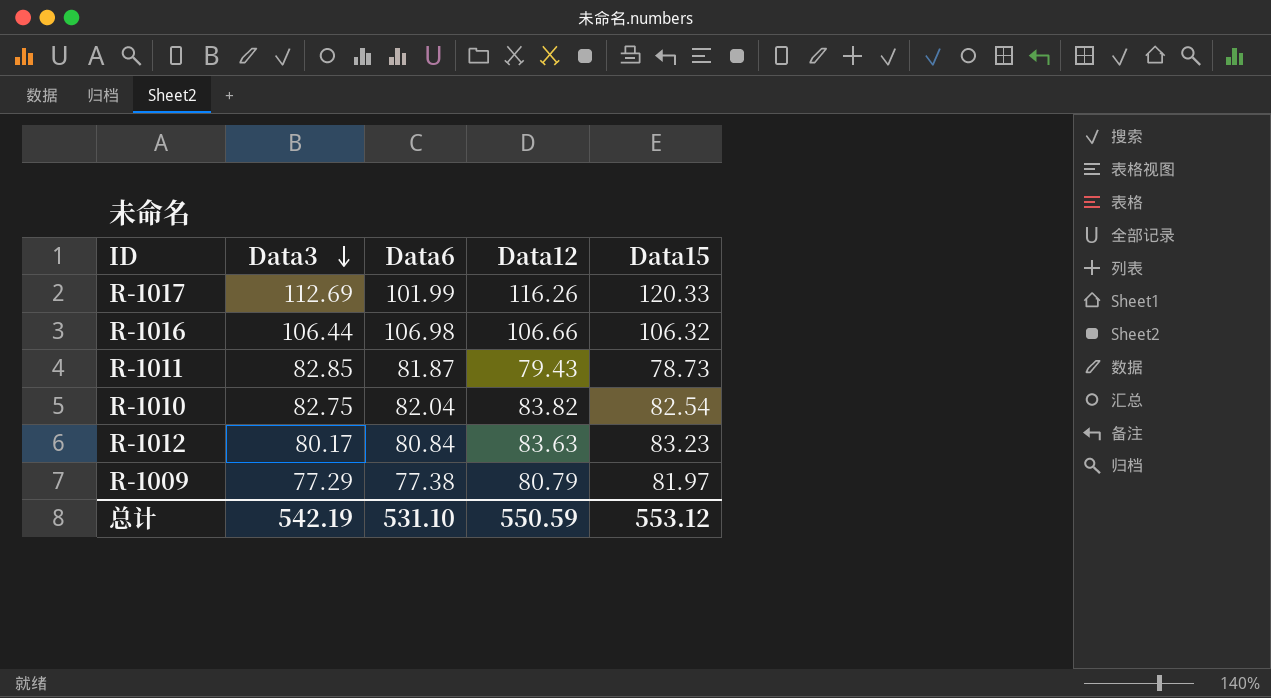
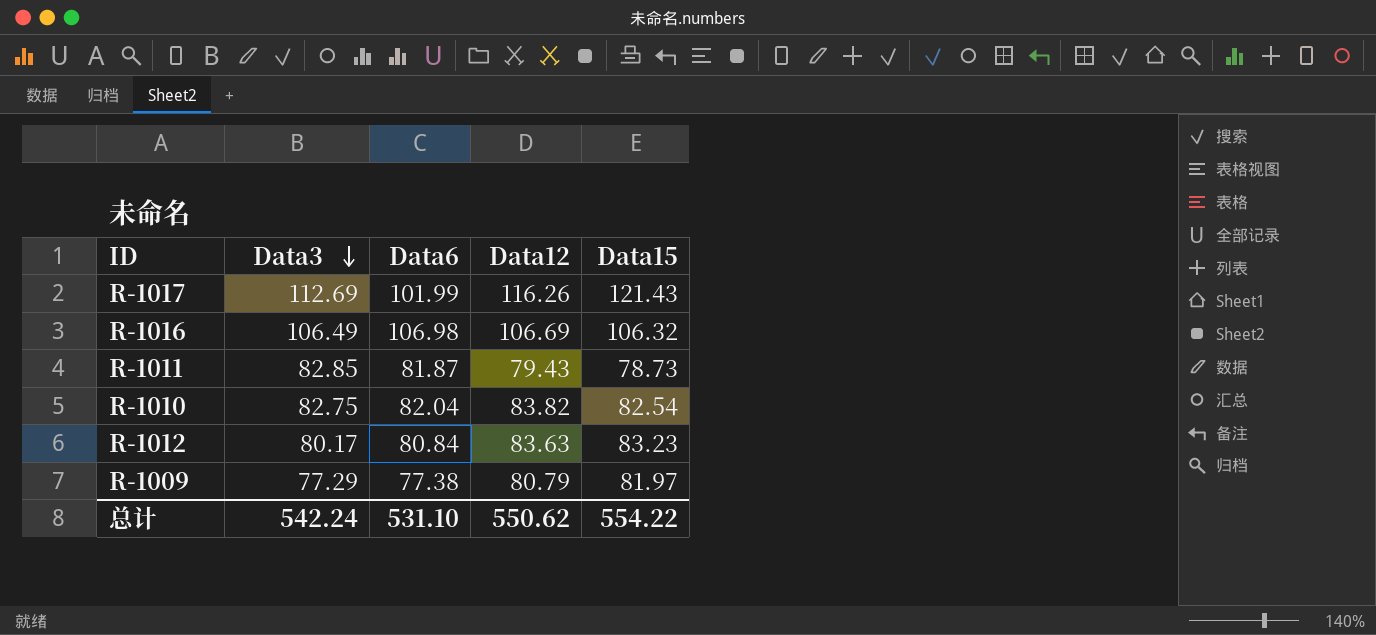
R-1017 | Data15: 120.33 -> 121.43
R-1016 | Data3: 106.44 -> 106.49
R-1016 | Data12: 106.66 -> 106.69
总计 | Data3: 542.19 -> 542.24
总计 | Data12: 550.59 -> 550.62
总计 | Data15: 553.12 -> 554.22

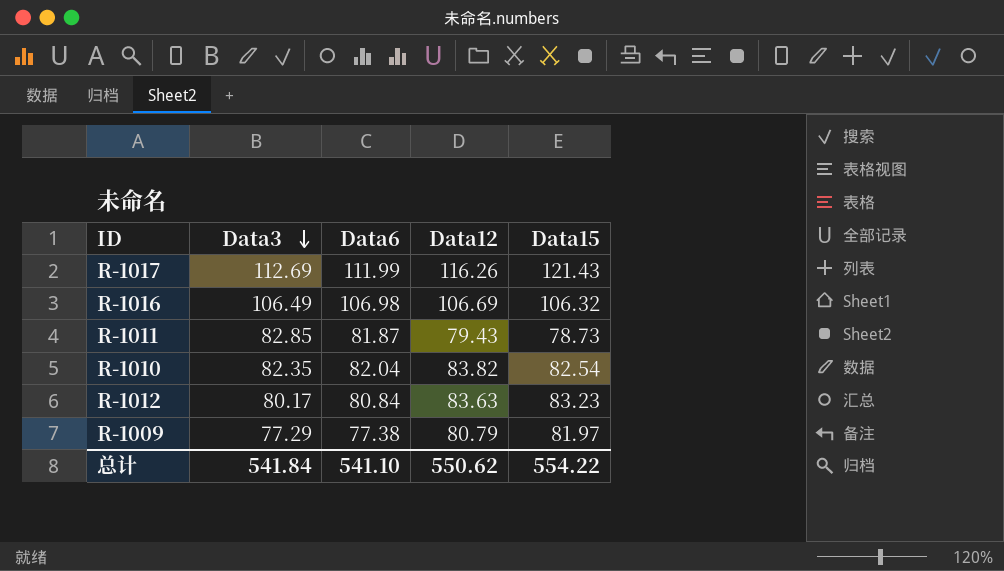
R-1017 | Data6: 101.99 -> 111.99
R-1010 | Data3: 82.75 -> 82.35
总计 | Data3: 542.24 -> 541.84
总计 | Data6: 531.10 -> 541.10

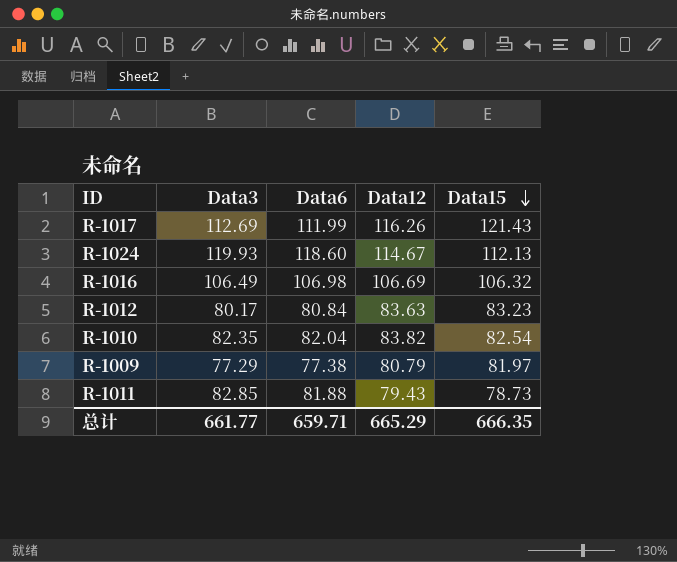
row order: Data3 descending -> Data15 descending
row R-1024: none -> 119.93 | 118.60 | 114.67 | 112.13
R-1011 | Data6: 81.87 -> 81.88
总计 | Data3: 541.84 -> 661.77
总计 | Data6: 541.10 -> 659.71
总计 | Data12: 550.62 -> 665.29
总计 | Data15: 554.22 -> 666.35

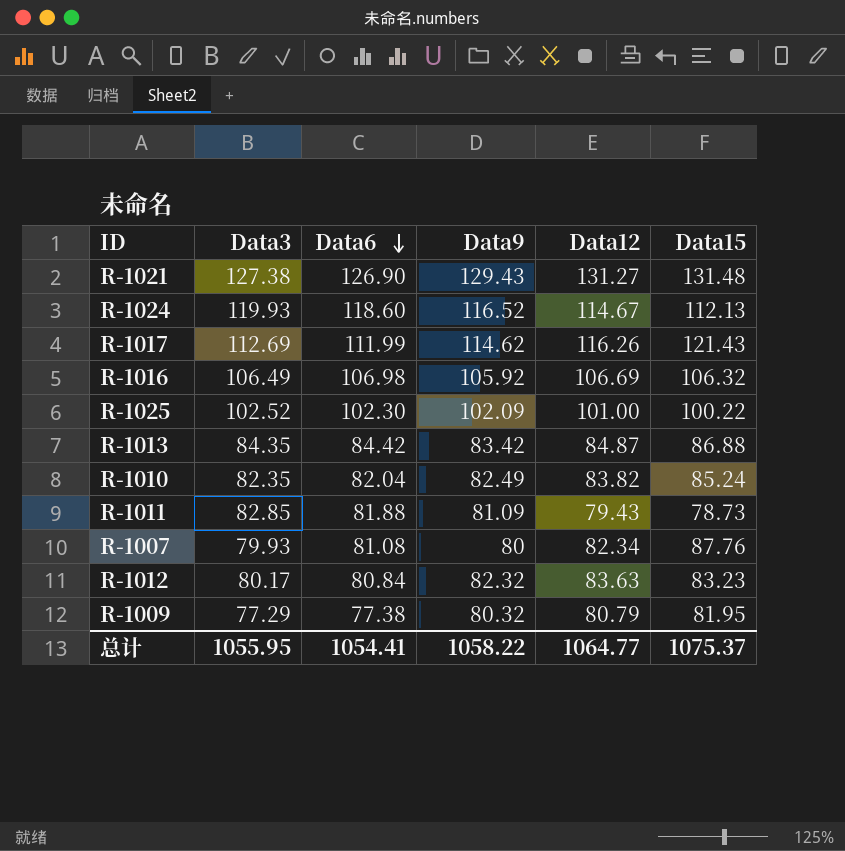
row order: Data15 descending -> Data6 descending
column Data9 | position: none -> 4
row R-1021: none -> 127.38 | 126.90 | 129.43 | 131.27 | 131.48
row R-1025: none -> 102.52 | 102.30 | 102.09 | 101.00 | 100.22
row R-1013: none -> 84.35 | 84.42 | 83.42 | 84.87 | 86.88
R-1010 | Data15: 82.54 -> 85.24
row R-1007: none -> 79.93 | 81.08 | 80 | 82.34 | 87.76
R-1009 | Data15: 81.97 -> 81.95
总计 | Data3: 661.77 -> 1055.95
总计 | Data6: 659.71 -> 1054.41
总计 | Data12: 665.29 -> 1064.77
总计 | Data15: 666.35 -> 1075.37

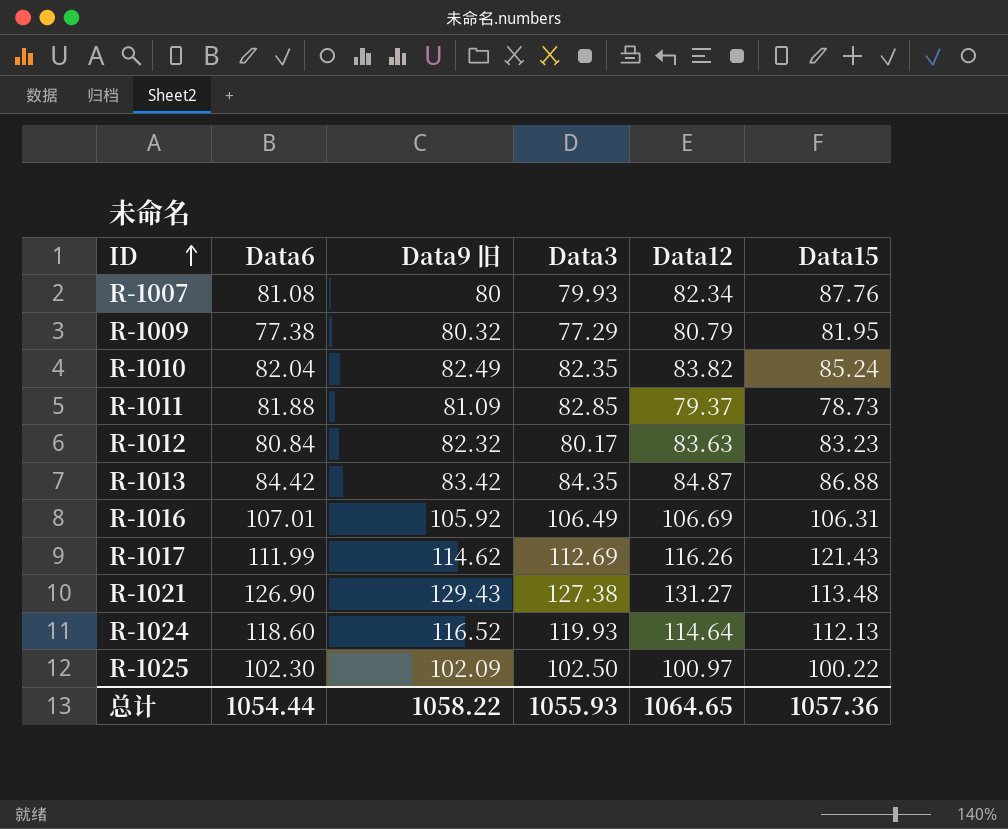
row order: Data6 descending -> ID ascending
column name: Data9 -> Data9 旧
column Data3 | position: 2 -> 4
R-1011 | Data12: 79.43 -> 79.37
R-1016 | Data6: 106.98 -> 107.01
R-1016 | Data15: 106.32 -> 106.31
R-1021 | Data15: 131.48 -> 113.48
R-1024 | Data12: 114.67 -> 114.64
R-1025 | Data3: 102.52 -> 102.50
R-1025 | Data12: 101.00 -> 100.97
总计 | Data6: 1054.41 -> 1054.44
总计 | Data3: 1055.95 -> 1055.93
总计 | Data12: 1064.77 -> 1064.65
总计 | Data15: 1075.37 -> 1057.36

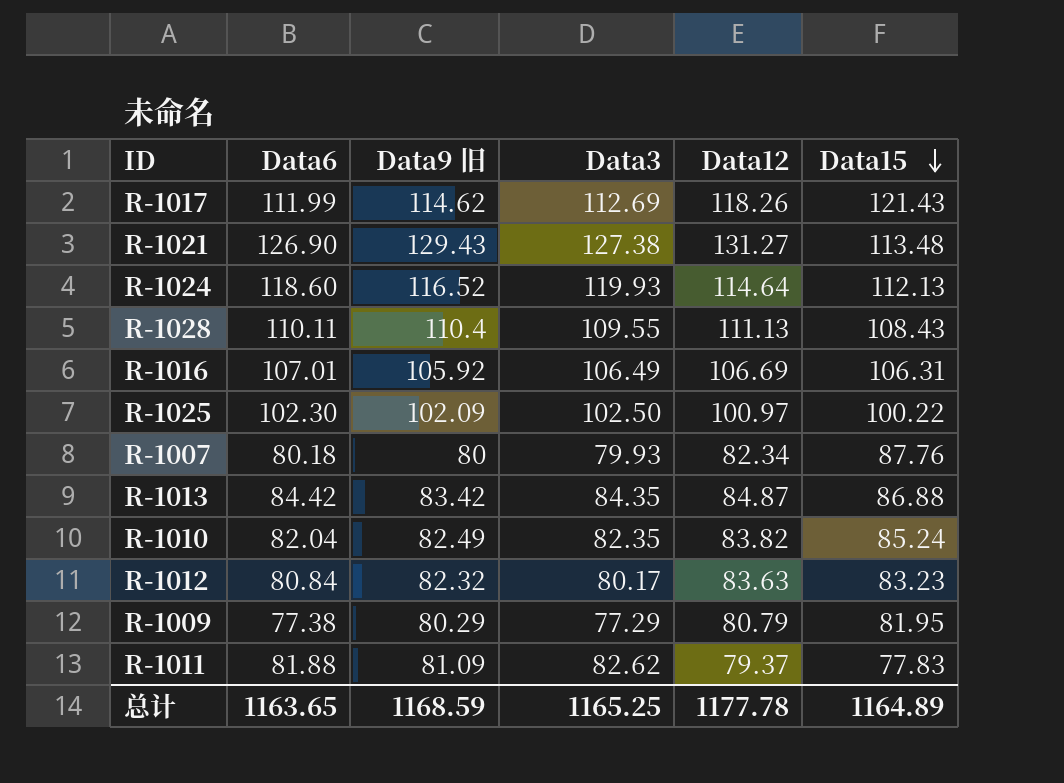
row order: ID ascending -> Data15 descending
R-1017 | Data12: 116.26 -> 118.26
row R-1028: none -> 110.11 | 110.4 | 109.55 | 111.13 | 108.43
R-1007 | Data6: 81.08 -> 80.18
R-1009 | Data9 旧: 80.32 -> 80.29
R-1011 | Data3: 82.85 -> 82.62
R-1011 | Data15: 78.73 -> 77.83
总计 | Data6: 1054.44 -> 1163.65
总计 | Data9 旧: 1058.22 -> 1168.59
总计 | Data3: 1055.93 -> 1165.25
总计 | Data12: 1064.65 -> 1177.78
总计 | Data15: 1057.36 -> 1164.89

